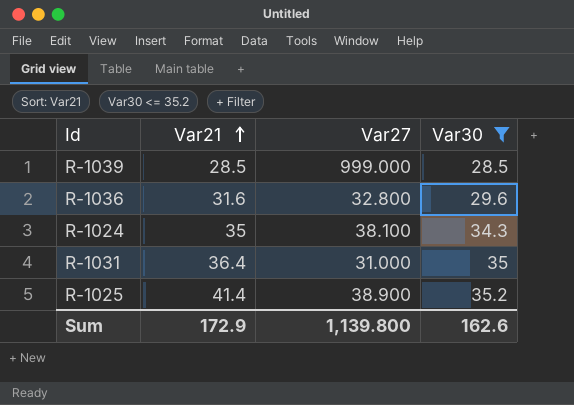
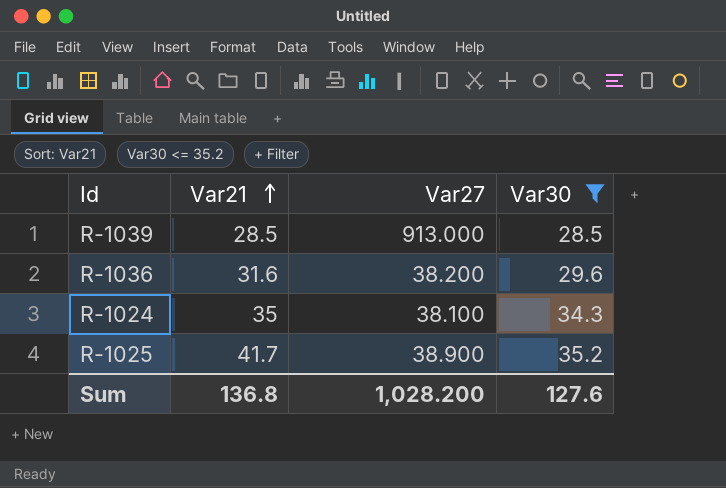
row R-1031: 36.4 | 31.000 | 35 -> none
R-1039 | Var27: 999.000 -> 913.000
R-1036 | Var27: 32.800 -> 38.200
R-1025 | Var21: 41.4 -> 41.7
Sum | Var21: 172.9 -> 136.8
Sum | Var27: 1,139.800 -> 1,028.200
Sum | Var30: 162.6 -> 127.6

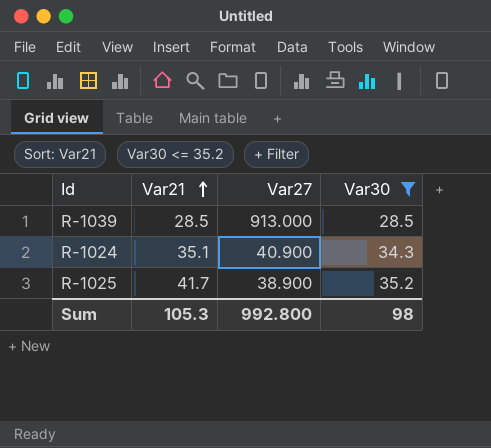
row R-1036: 31.6 | 38.200 | 29.6 -> none
R-1024 | Var21: 35 -> 35.1
R-1024 | Var27: 38.100 -> 40.900
Sum | Var21: 136.8 -> 105.3
Sum | Var27: 1,028.200 -> 992.800
Sum | Var30: 127.6 -> 98

